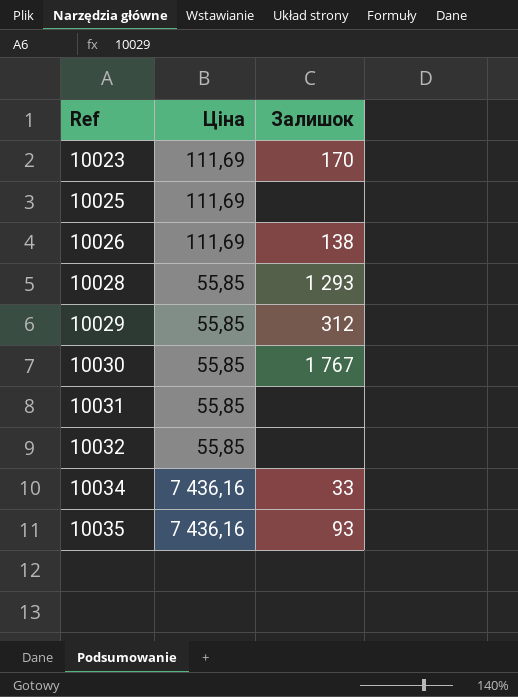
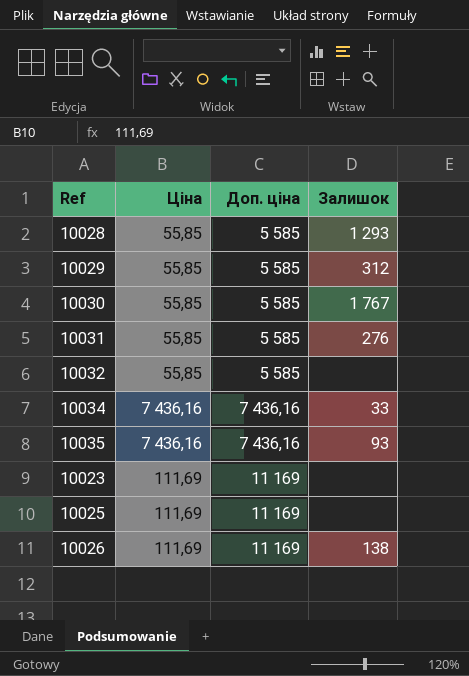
row order: Ref ascending -> Доп. ціна ascending
column Доп. ціна | position: none -> 3
10031 | Залишок: none -> 276
10023 | Залишок: 170 -> none

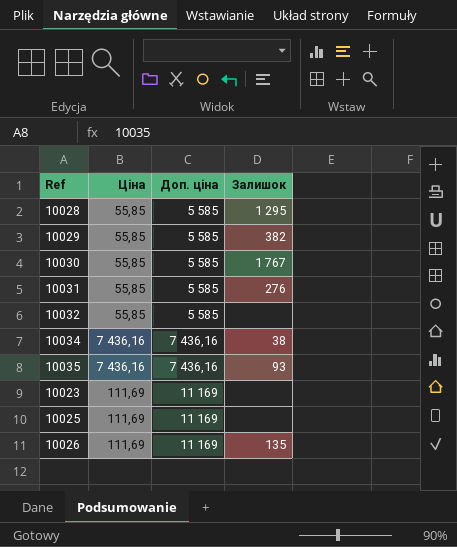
10028 | Залишок: 1 293 -> 1 295
10029 | Залишок: 312 -> 382
10034 | Залишок: 33 -> 38
10026 | Залишок: 138 -> 135

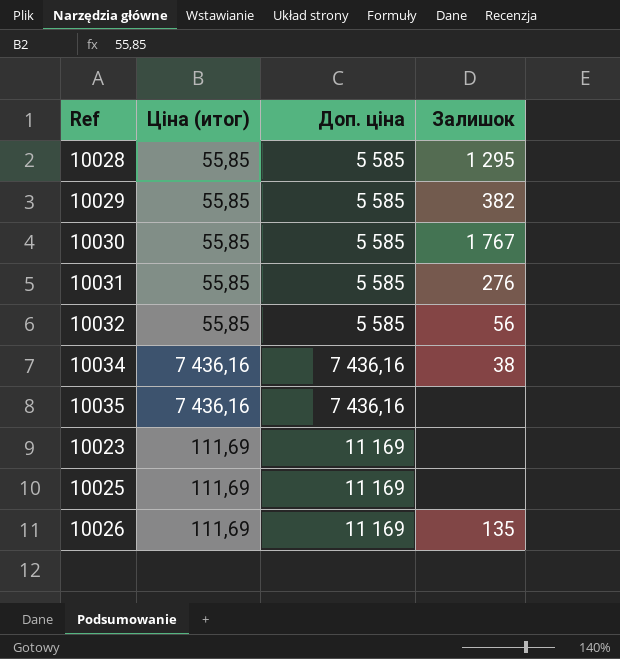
column name: Ціна -> Ціна (итог)
10032 | Залишок: none -> 56
10035 | Залишок: 93 -> none

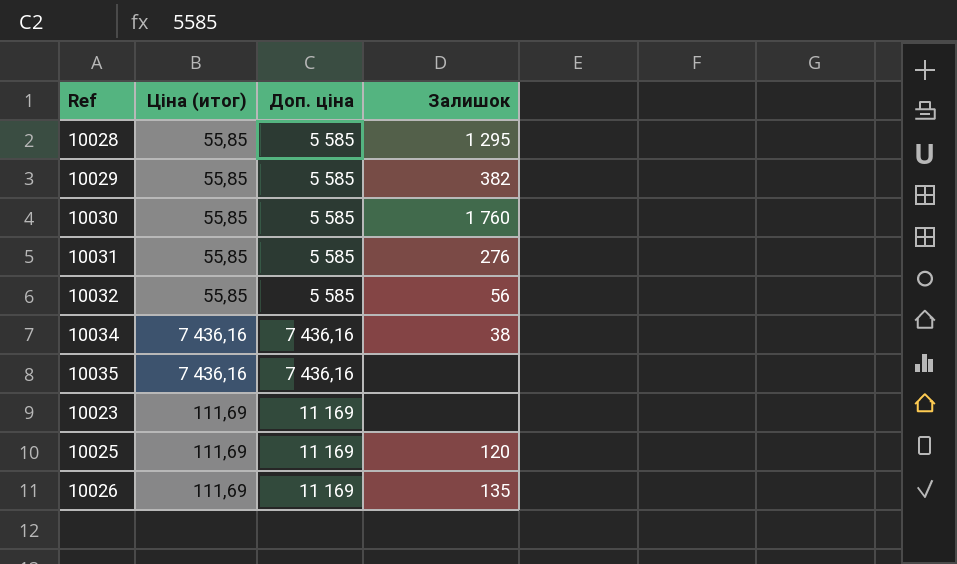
10030 | Залишок: 1 767 -> 1 760
10025 | Залишок: none -> 120

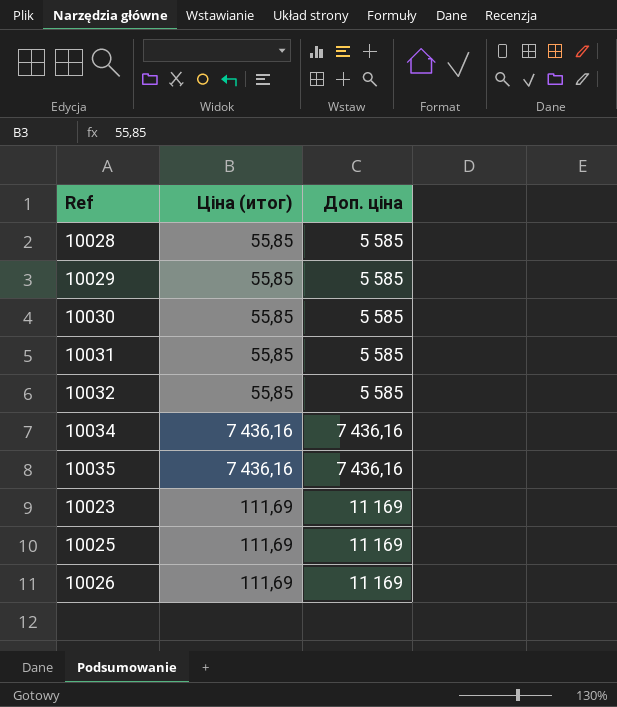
column Залишок | position: 4 -> none

